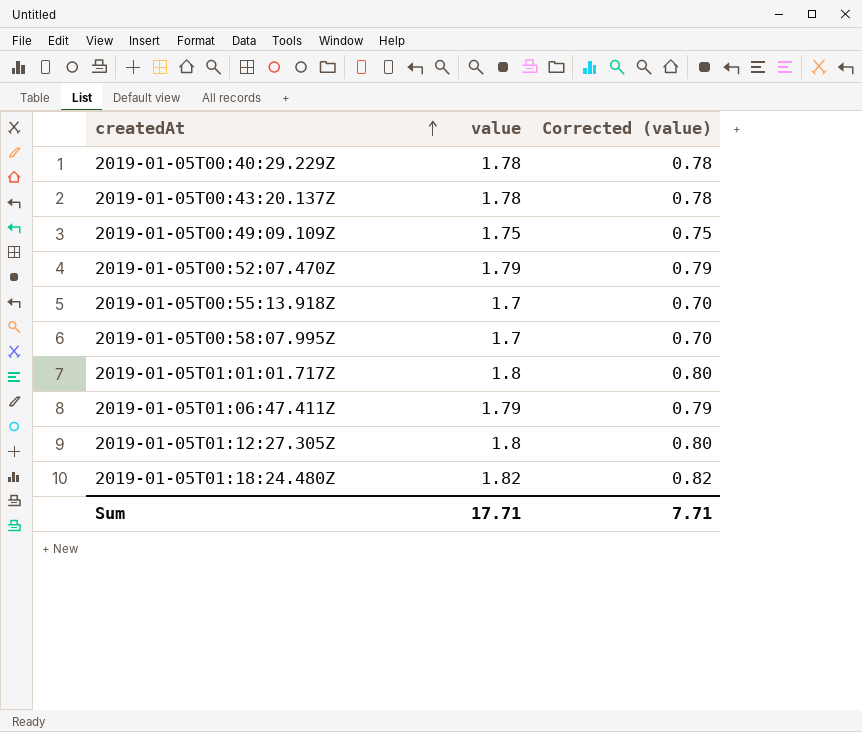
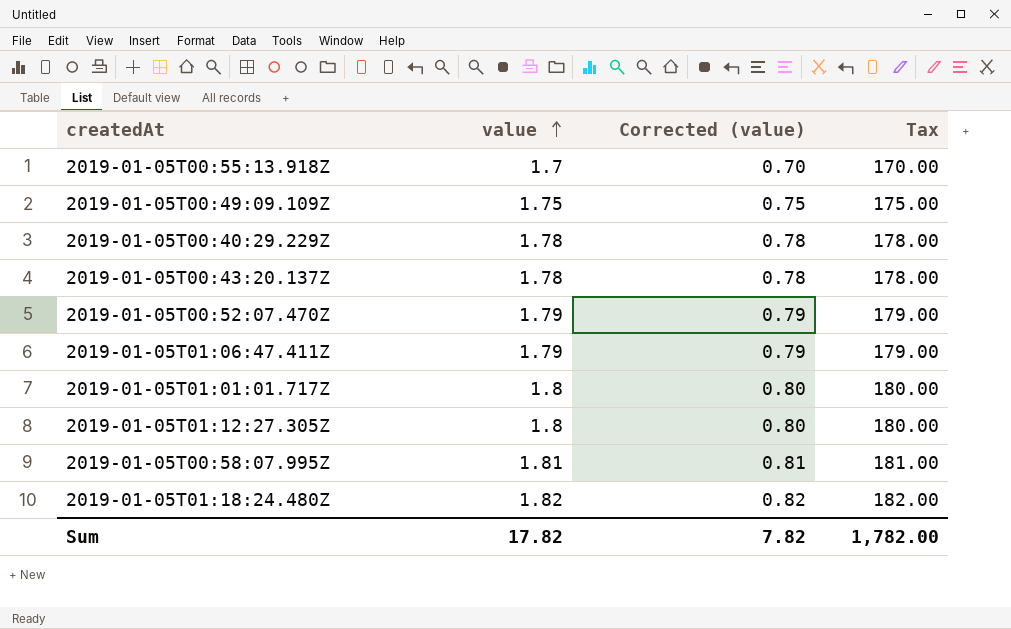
row order: createdAt ascending -> value ascending
column Tax | formula: none -> [value] * 100
2019-01-05T00:58:07.995Z | value: 1.7 -> 1.81
2019-01-05T00:58:07.995Z | Corrected (value): 0.70 -> 0.81
Sum | value: 17.71 -> 17.82
Sum | Corrected (value): 7.71 -> 7.82

